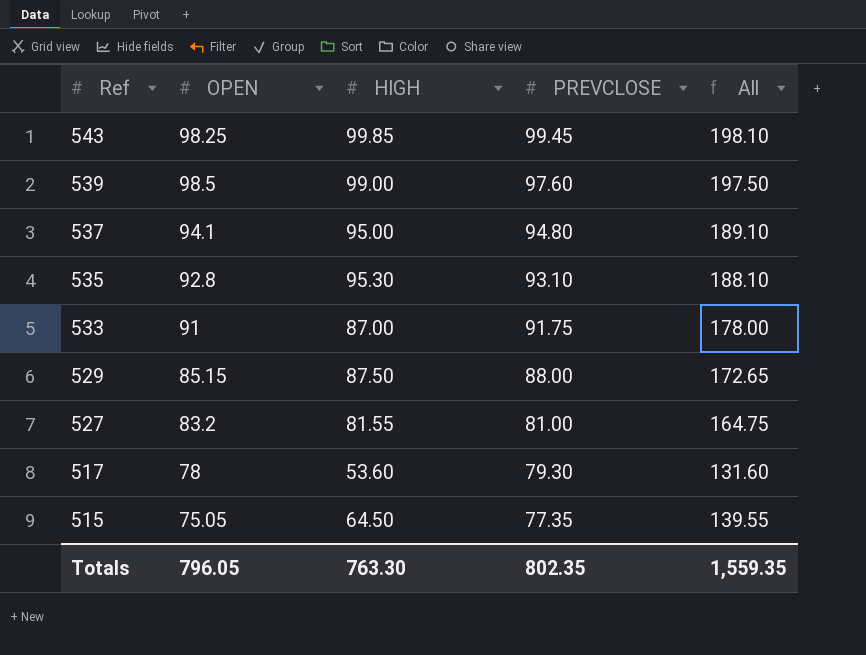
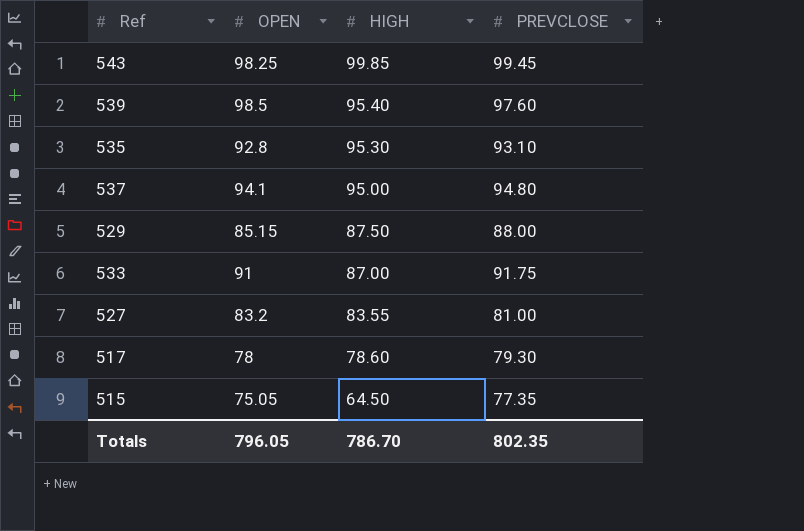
row order: Ref descending -> HIGH descending
column All | formula: [OPEN] + [HIGH] -> none
539 | HIGH: 99.00 -> 95.40
527 | HIGH: 81.55 -> 83.55
517 | HIGH: 53.60 -> 78.60
Totals | HIGH: 763.30 -> 786.70

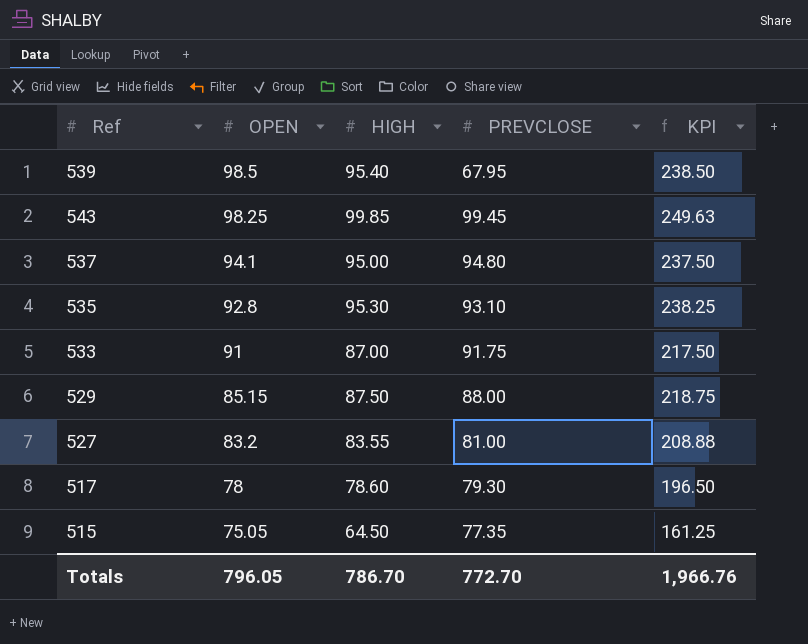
row order: HIGH descending -> OPEN descending
column KPI | formula: none -> [HIGH] * 2.5
539 | PREVCLOSE: 97.60 -> 67.95
Totals | PREVCLOSE: 802.35 -> 772.70

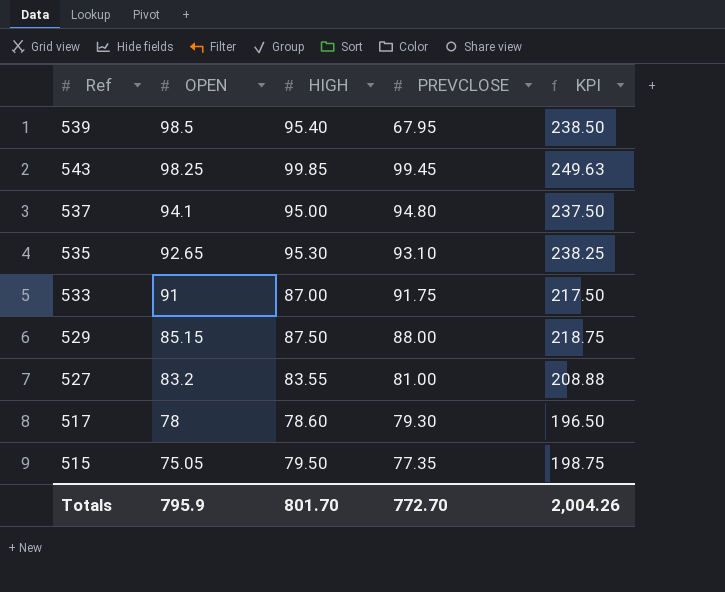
535 | OPEN: 92.8 -> 92.65
515 | HIGH: 64.50 -> 79.50
515 | KPI: 161.25 -> 198.75
Totals | OPEN: 796.05 -> 795.9
Totals | HIGH: 786.70 -> 801.70
Totals | KPI: 1,966.76 -> 2,004.26

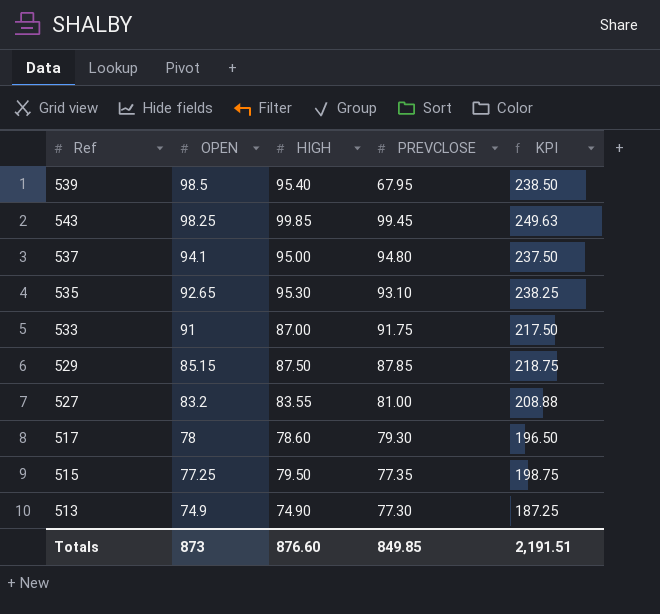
529 | PREVCLOSE: 88.00 -> 87.85
515 | OPEN: 75.05 -> 77.25
row 513: none -> 74.9 | 74.90 | 77.30 | 187.25
Totals | OPEN: 795.9 -> 873
Totals | HIGH: 801.70 -> 876.60
Totals | PREVCLOSE: 772.70 -> 849.85
Totals | KPI: 2,004.26 -> 2,191.51

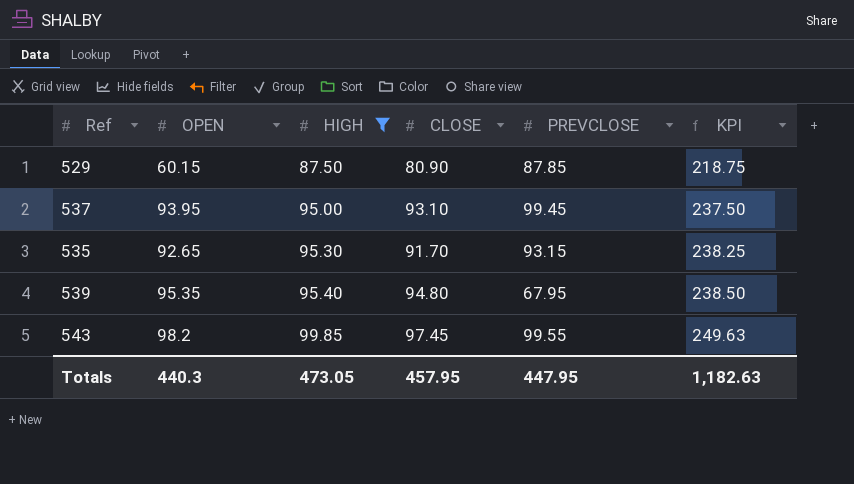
filter: none -> HIGH >= 87.50
row order: OPEN descending -> HIGH ascending
column CLOSE | position: none -> 4
529 | OPEN: 85.15 -> 60.15
537 | OPEN: 94.1 -> 93.95
537 | PREVCLOSE: 94.80 -> 99.45
535 | PREVCLOSE: 93.10 -> 93.15
539 | OPEN: 98.5 -> 95.35
543 | OPEN: 98.25 -> 98.2
543 | PREVCLOSE: 99.45 -> 99.55
Totals | OPEN: 873 -> 440.3
Totals | HIGH: 876.60 -> 473.05
Totals | PREVCLOSE: 849.85 -> 447.95
Totals | KPI: 2,191.51 -> 1,182.63

